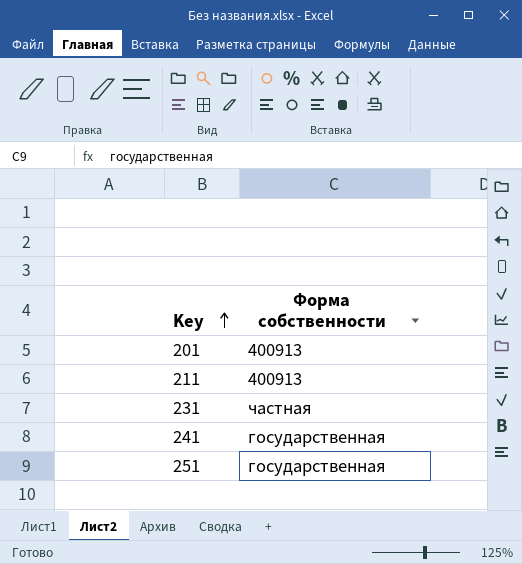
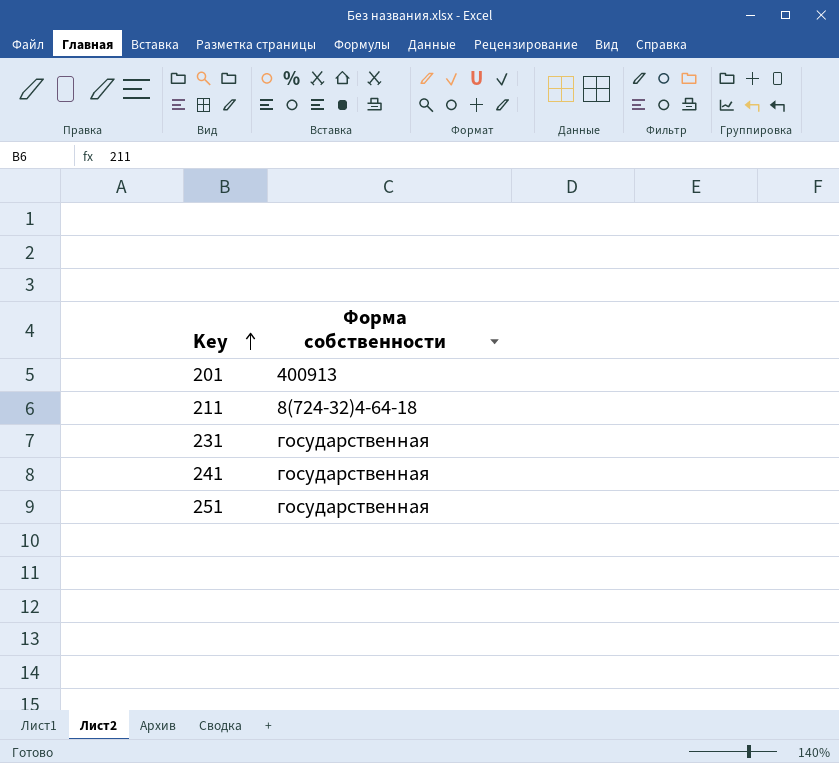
211 | Форма собственности: 400913 -> 8(724-32)4-64-18
231 | Форма собственности: частная -> государственная

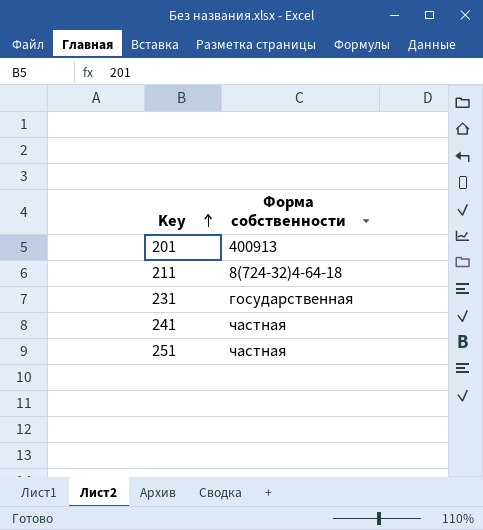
241 | Форма собственности: государственная -> частная
251 | Форма собственности: государственная -> частная

